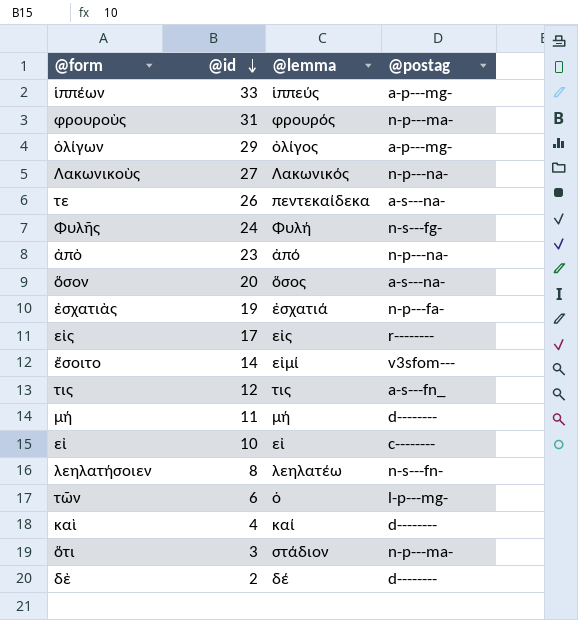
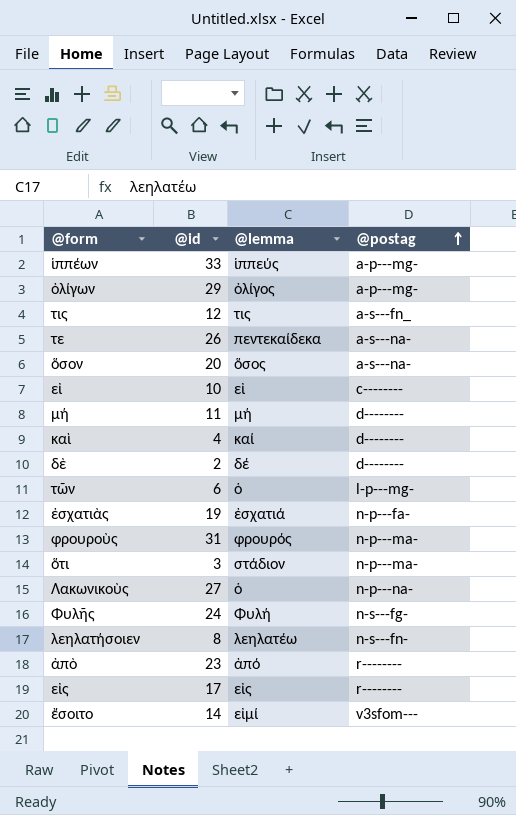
row order: @id descending -> @postag ascending
Λακωνικοὺς | @lemma: Λακωνικός -> ὁ
ἀπὸ | @postag: n-p---na- -> r--------

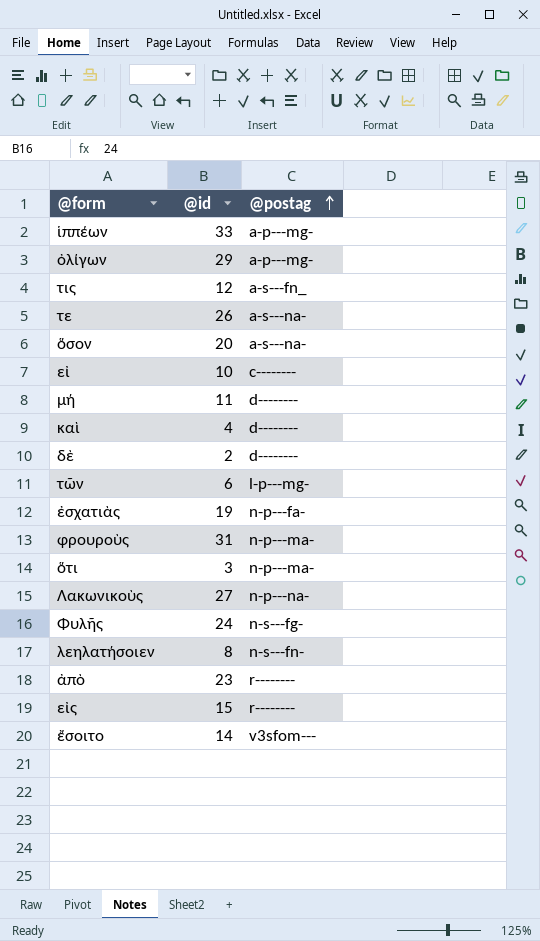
column @lemma | position: 3 -> none
εἰς | @id: 17 -> 15

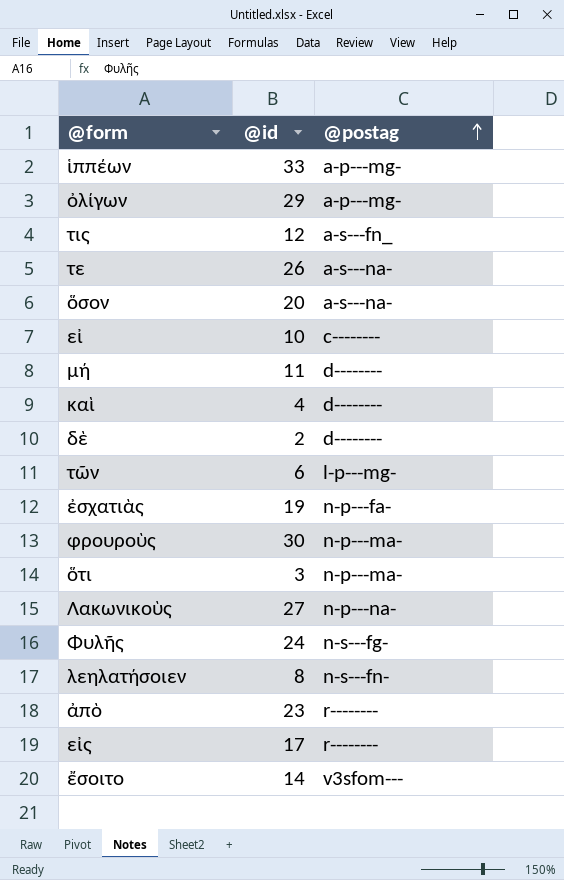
φρουροὺς | @id: 31 -> 30
εἰς | @id: 15 -> 17

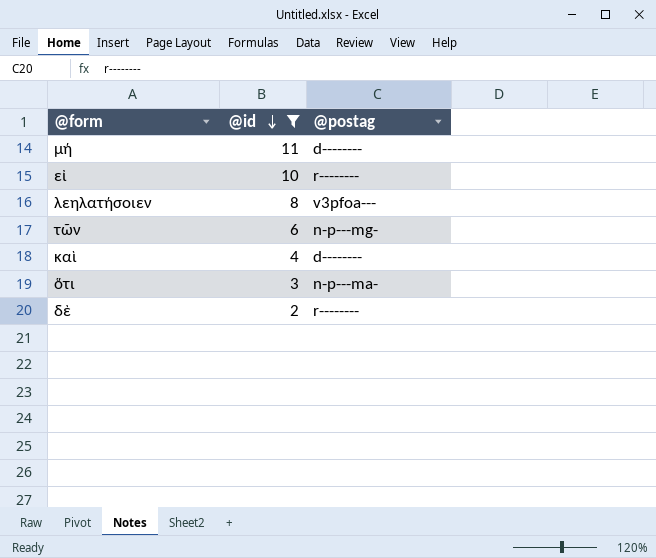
filter: none -> @id <= 11
row order: @postag ascending -> @id descending
εἰ | @postag: c-------- -> r--------
λεηλατήσοιεν | @postag: n-s---fn- -> v3pfoa---
τῶν | @postag: l-p---mg- -> n-p---mg-
δὲ | @postag: d-------- -> r--------

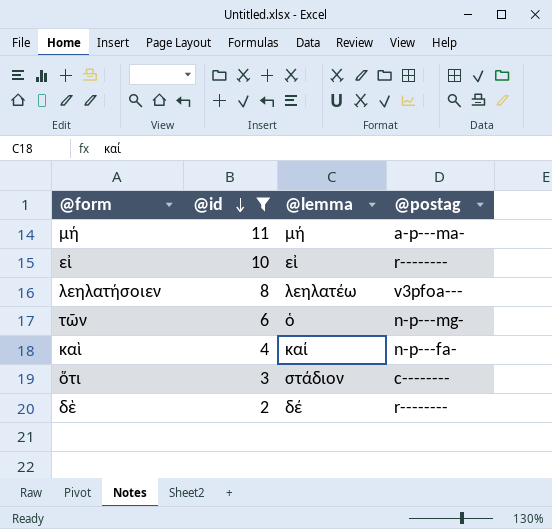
column @lemma | position: none -> 3
μή | @postag: d-------- -> a-p---ma-
καὶ | @postag: d-------- -> n-p---fa-
ὅτι | @postag: n-p---ma- -> c--------

